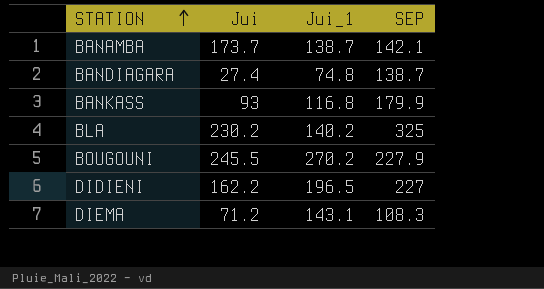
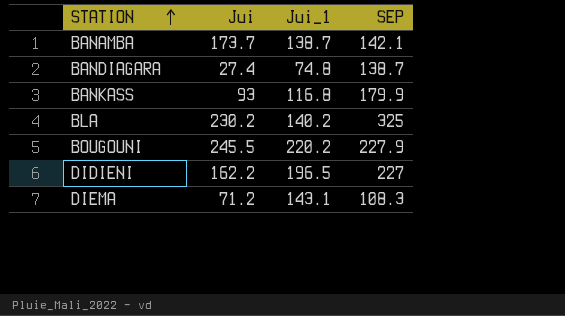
BOUGOUNI | Jui_1: 270.2 -> 220.2

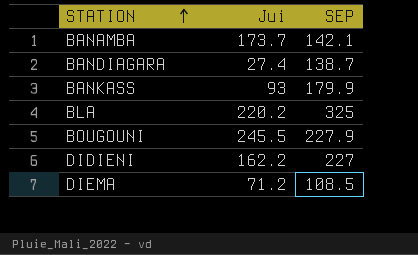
column Jui_1 | position: 3 -> none
BLA | Jui: 230.2 -> 220.2
DIEMA | SEP: 108.3 -> 108.5

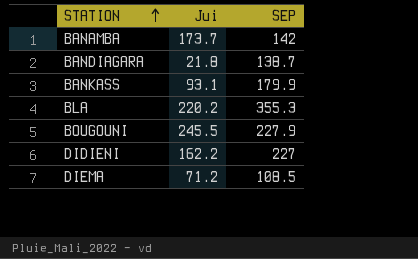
BANAMBA | SEP: 142.1 -> 142
BANDIAGARA | Jui: 27.4 -> 21.8
BANKASS | Jui: 93 -> 93.1
BLA | SEP: 325 -> 355.3

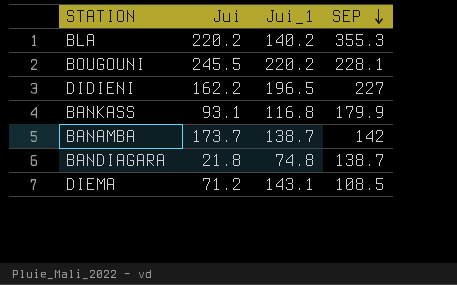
row order: STATION ascending -> SEP descending
column Jui_1 | position: none -> 3
BOUGOUNI | SEP: 227.9 -> 228.1

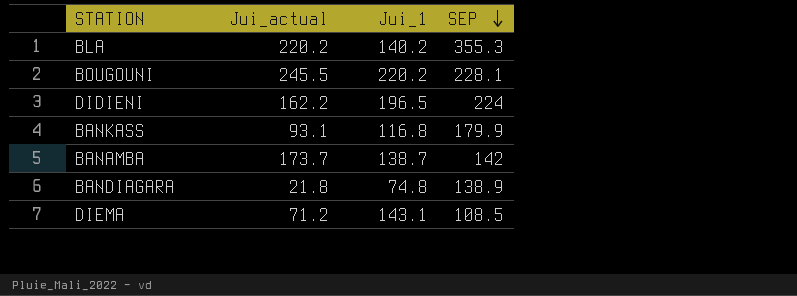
column name: Jui -> Jui_actual
DIDIENI | SEP: 227 -> 224
BANDIAGARA | SEP: 138.7 -> 138.9

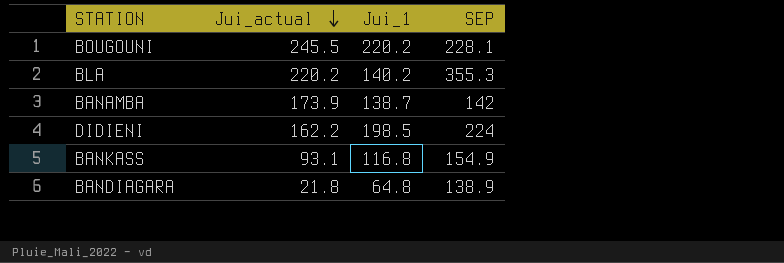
row order: SEP descending -> Jui_actual descending
row DIEMA: 71.2 | 143.1 | 108.5 -> none
BANAMBA | Jui_actual: 173.7 -> 173.9
DIDIENI | Jui_1: 196.5 -> 198.5
BANKASS | SEP: 179.9 -> 154.9
BANDIAGARA | Jui_1: 74.8 -> 64.8

